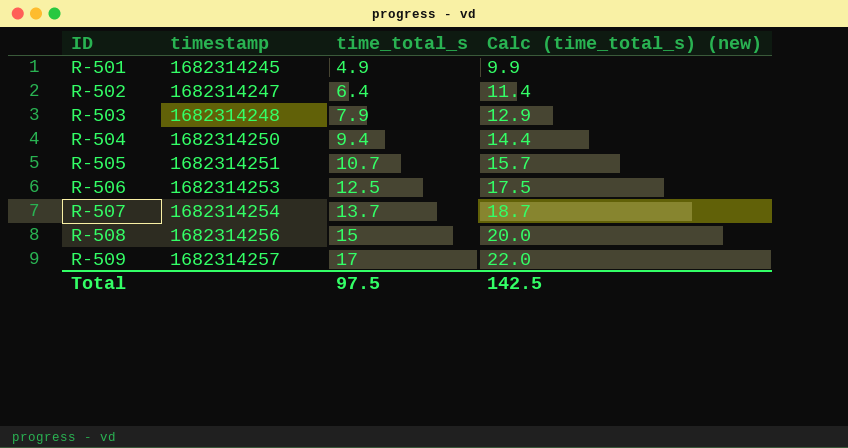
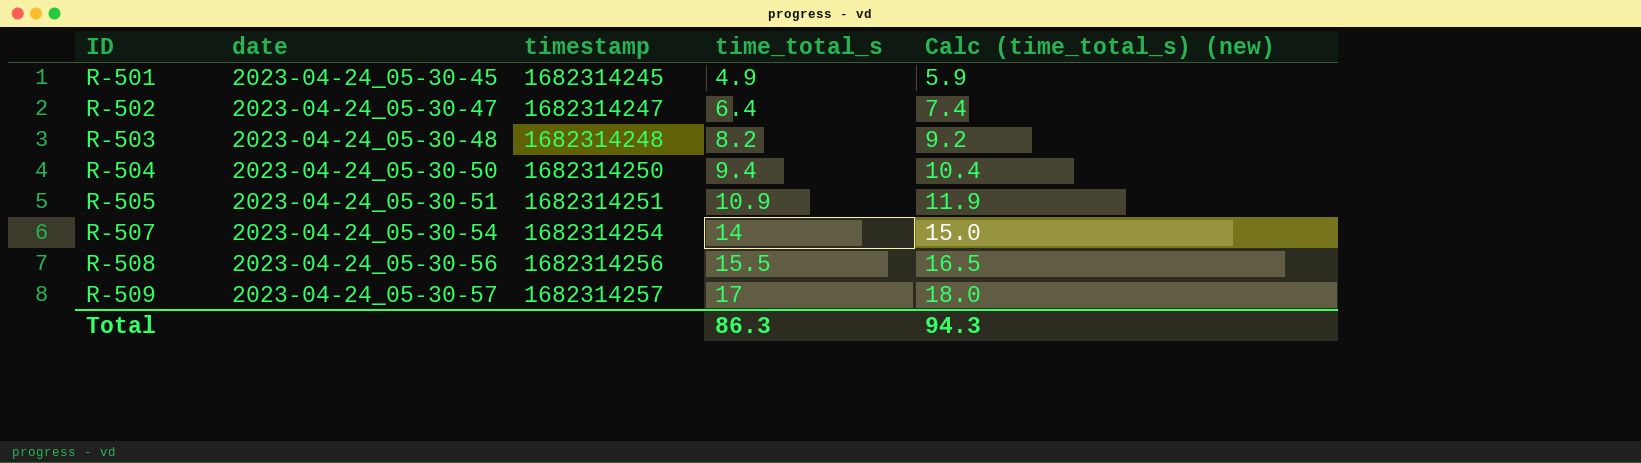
column date | position: none -> 2
column Calc (time_total_s) (new) | formula: [time_total_s] + 5 -> [time_total_s] + 1
row R-506: 1682314253 | 12.5 | 17.5 -> none
R-503 | time_total_s: 7.9 -> 8.2
R-505 | time_total_s: 10.7 -> 10.9
R-507 | time_total_s: 13.7 -> 14
R-508 | time_total_s: 15 -> 15.5
Total | time_total_s: 97.5 -> 86.3
Total | Calc (time_total_s) (new): 142.5 -> 94.3

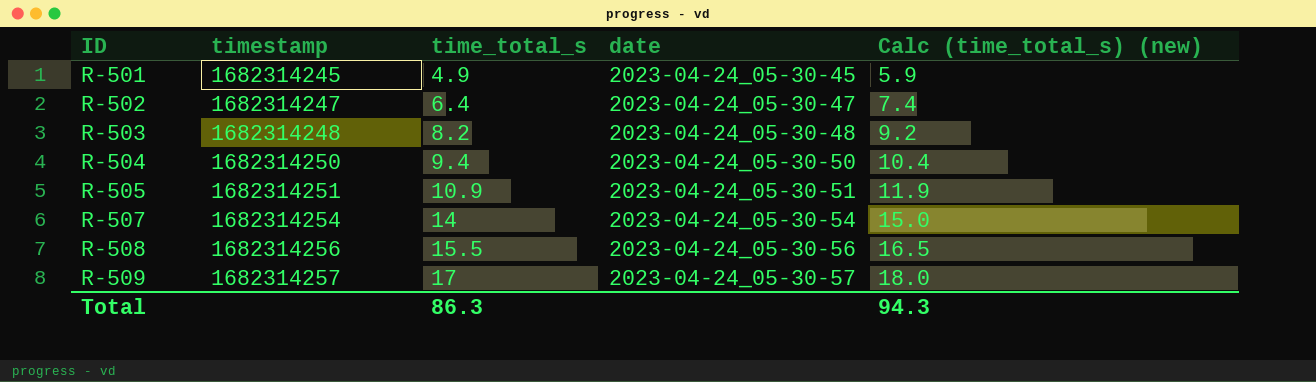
column date | position: 2 -> 4

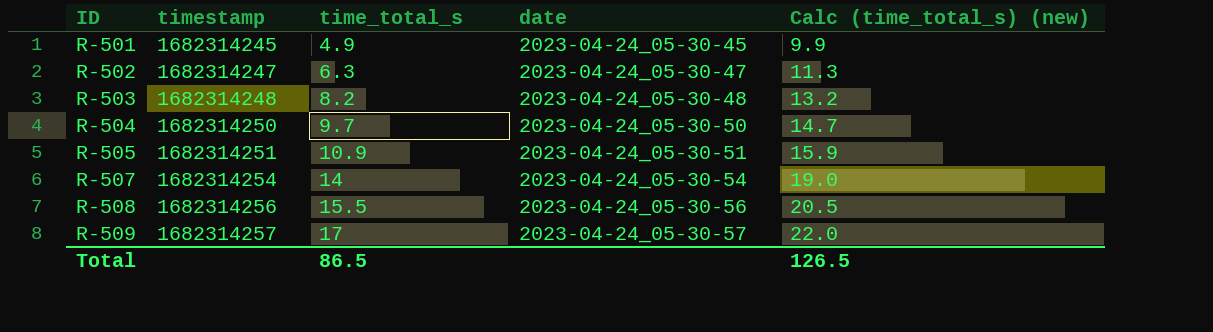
column Calc (time_total_s) (new) | formula: [time_total_s] + 1 -> [time_total_s] + 5
R-502 | time_total_s: 6.4 -> 6.3
R-504 | time_total_s: 9.4 -> 9.7
Total | time_total_s: 86.3 -> 86.5
Total | Calc (time_total_s) (new): 94.3 -> 126.5

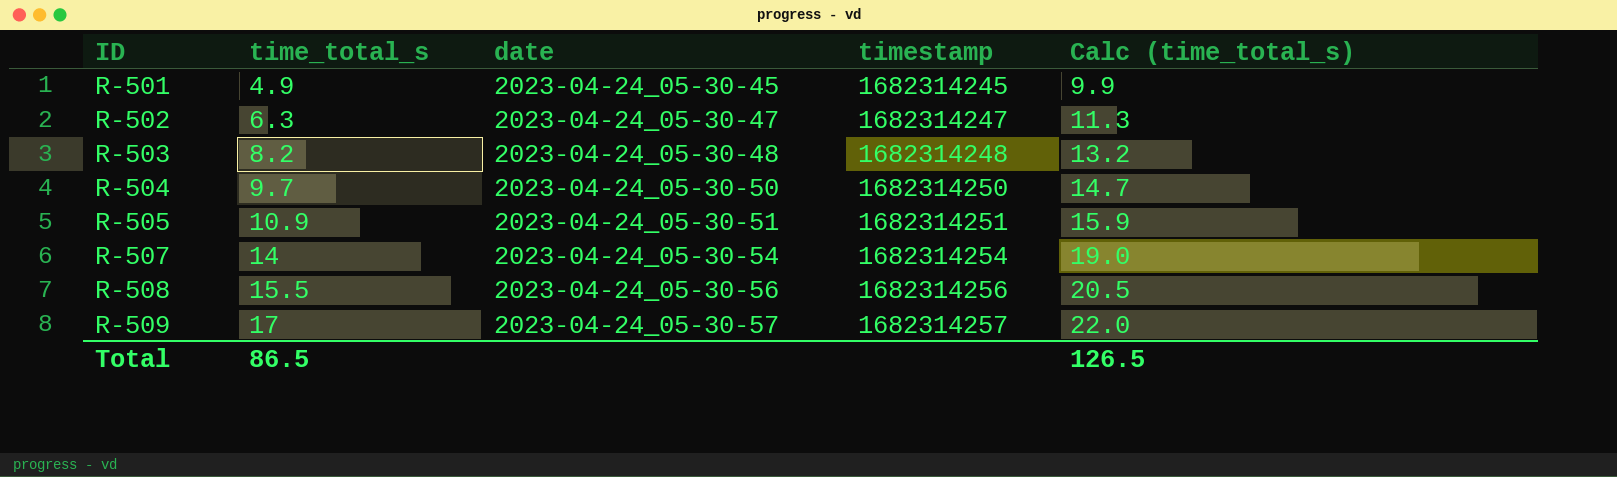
column timestamp | position: 2 -> 4
column name: Calc (time_total_s) (new) -> Calc (time_total_s)

